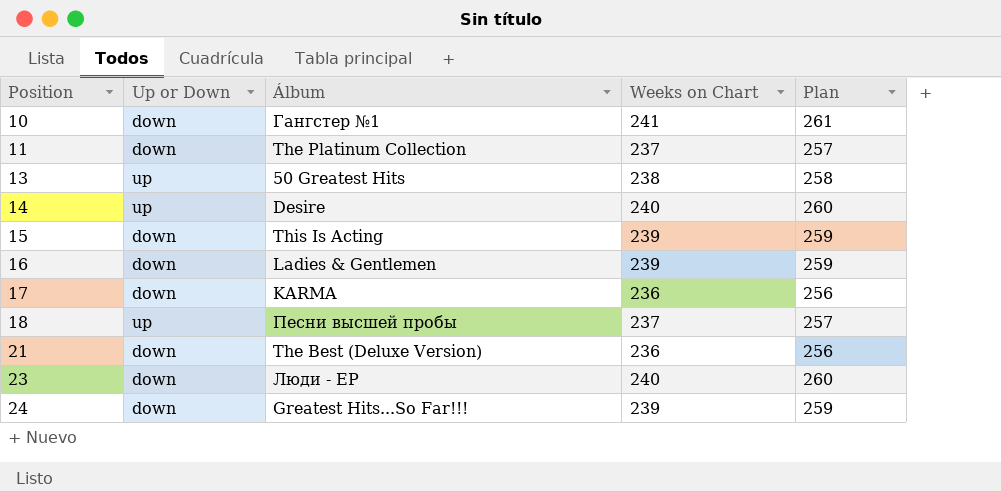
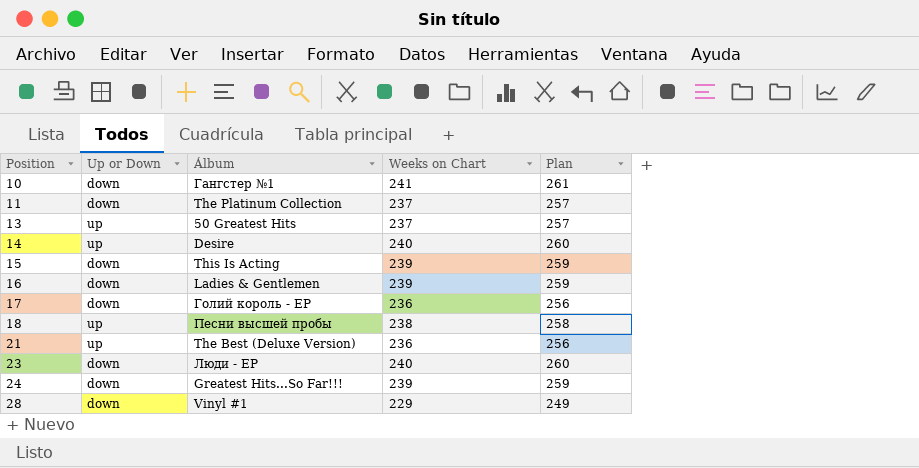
13 | Weeks on Chart: 238 -> 237
13 | Plan: 258 -> 257
17 | Álbum: KARMA -> Голий король - EP
18 | Weeks on Chart: 237 -> 238
18 | Plan: 257 -> 258
21 | Up or Down: down -> up
row 28: none -> down | Vinyl #1 | 229 | 249

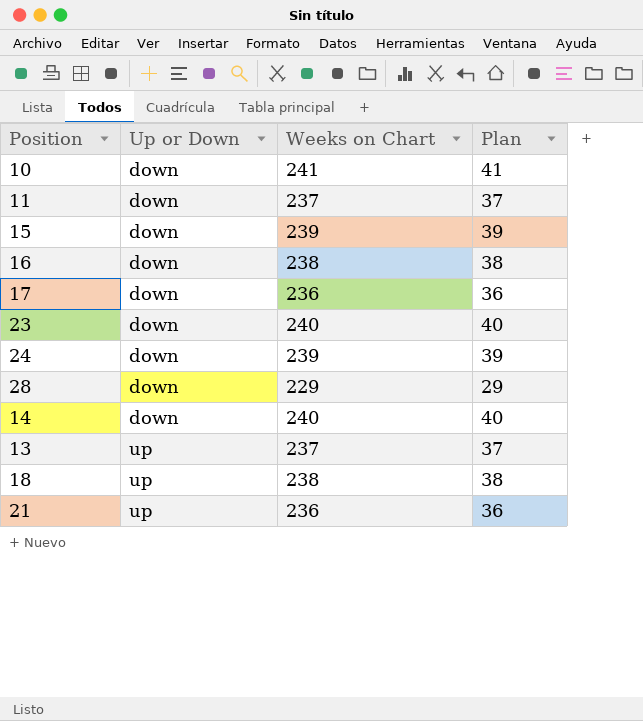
row order: Position ascending -> Up or Down ascending
column Álbum | position: 3 -> none
column Plan | formula: [Weeks on Chart] + 20 -> [Weeks on Chart] - 200
16 | Weeks on Chart: 239 -> 238
14 | Up or Down: up -> down

